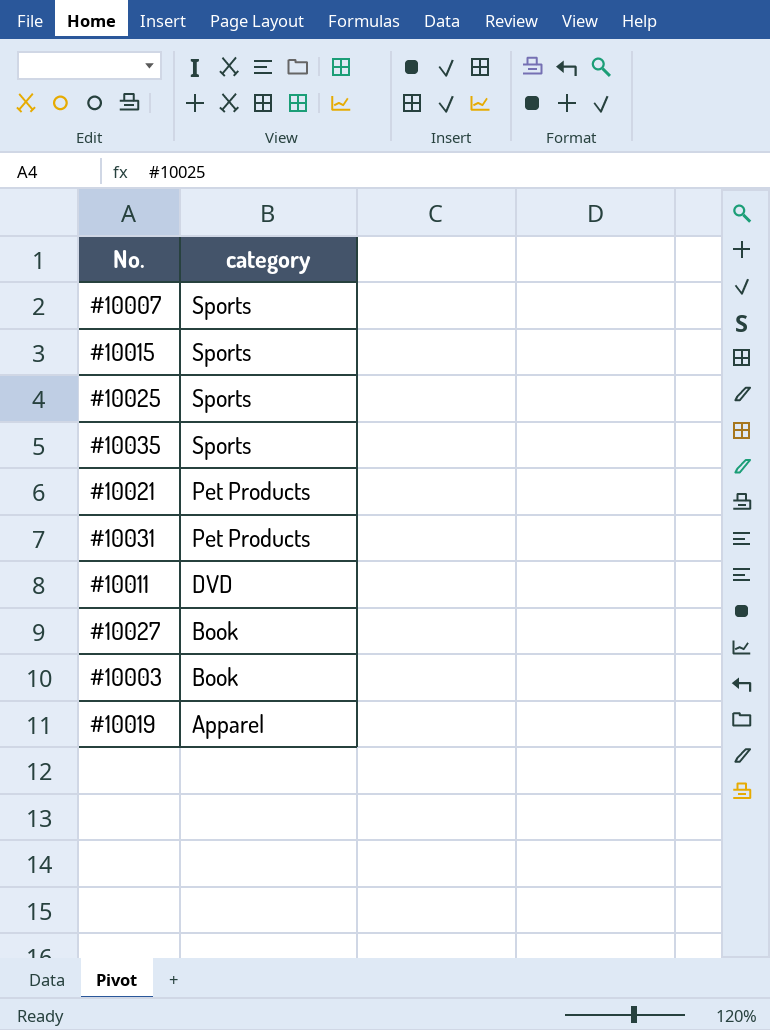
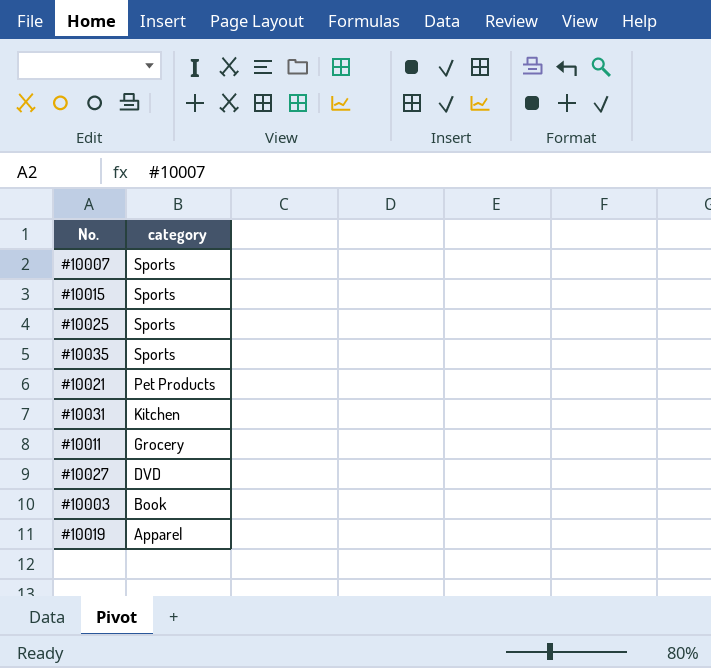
#10031 | category: Pet Products -> Kitchen
#10011 | category: DVD -> Grocery
#10027 | category: Book -> DVD

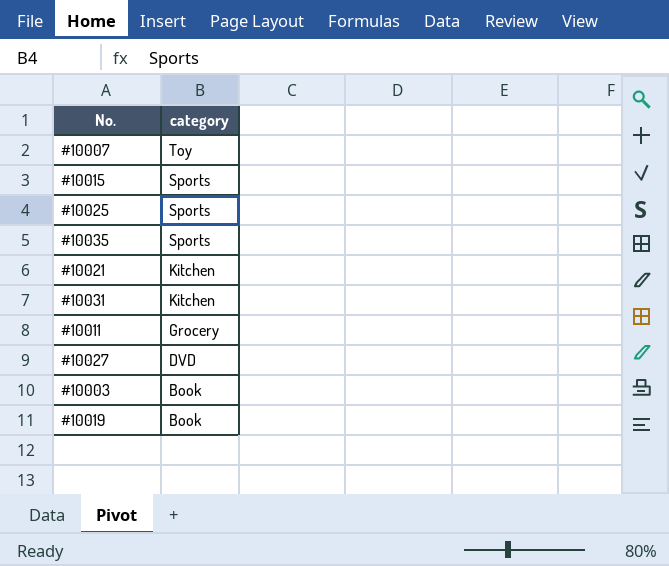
#10007 | category: Sports -> Toy
#10021 | category: Pet Products -> Kitchen
#10019 | category: Apparel -> Book

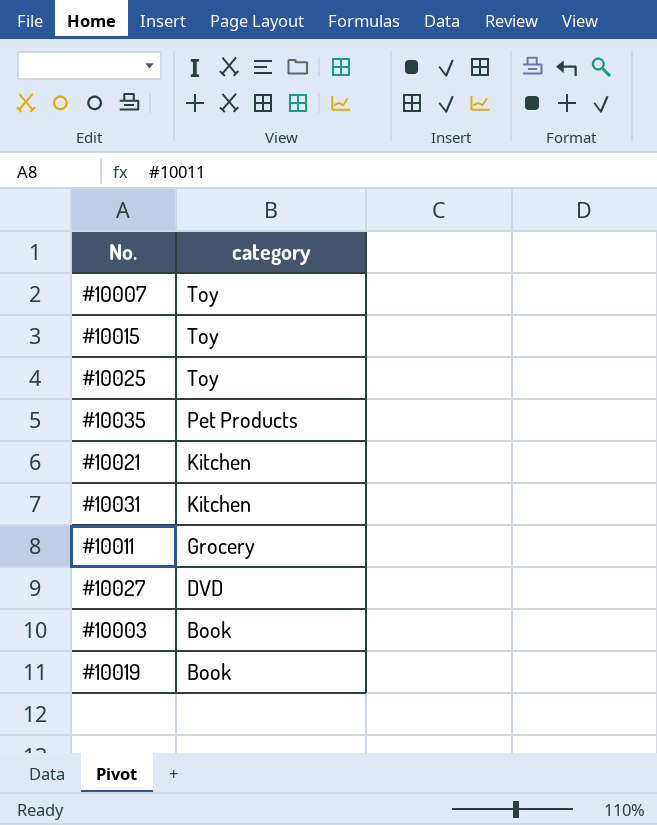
#10015 | category: Sports -> Toy
#10025 | category: Sports -> Toy
#10035 | category: Sports -> Pet Products

